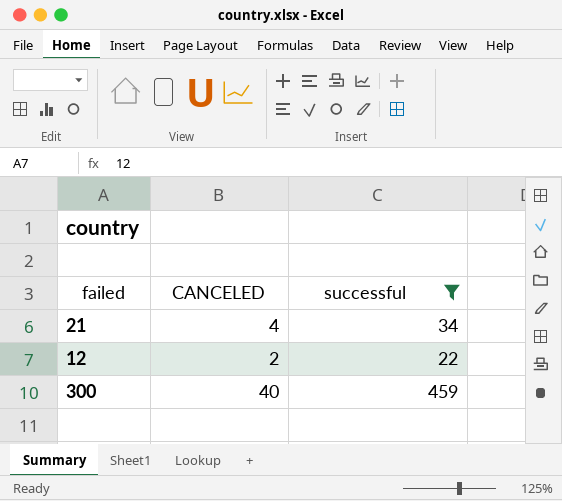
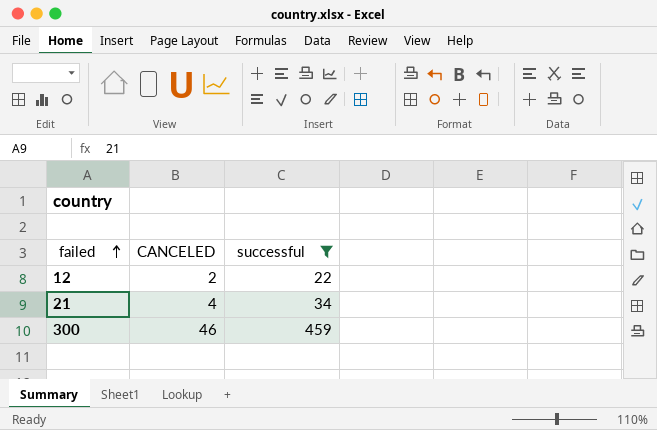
row order: none -> failed ascending
300 | CANCELED: 40 -> 46

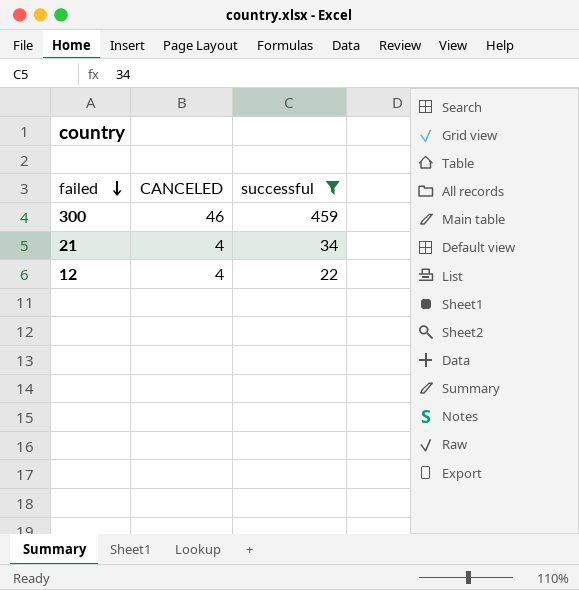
row order: failed ascending -> failed descending
12 | CANCELED: 2 -> 4

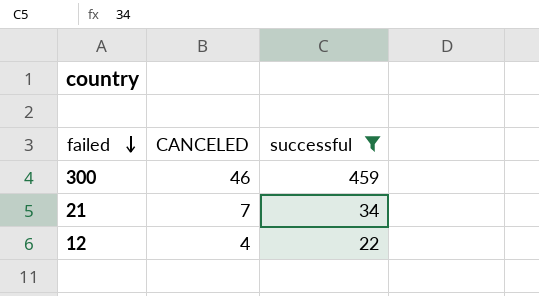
21 | CANCELED: 4 -> 7

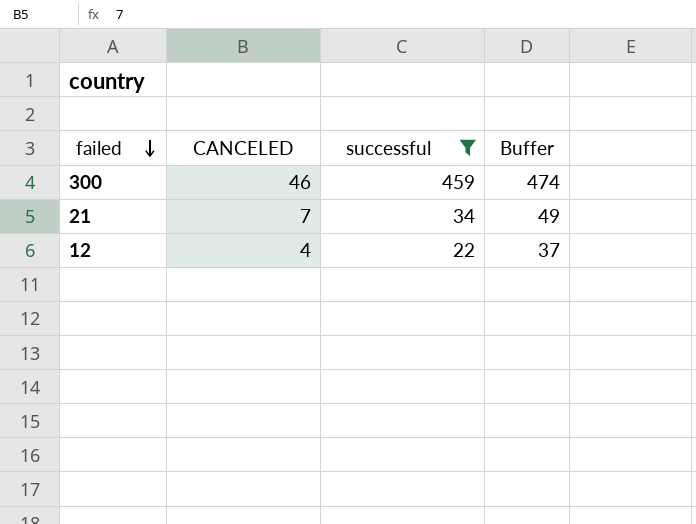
column Buffer | formula: none -> [successful] + 15

